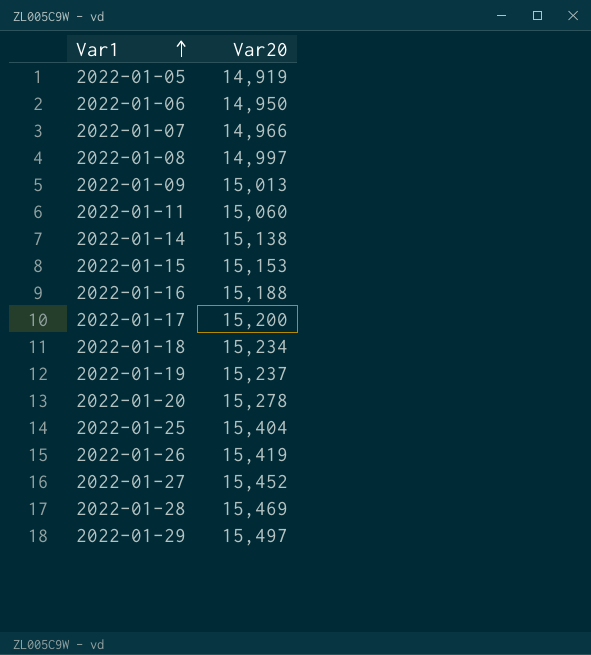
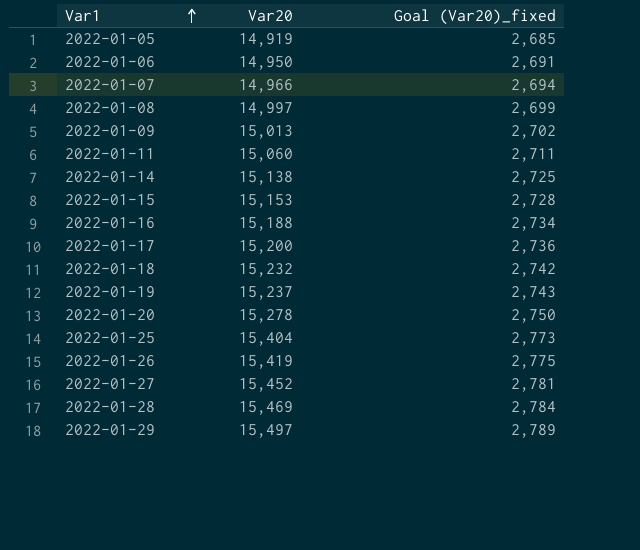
column Goal (Var20)_fixed | formula: none -> [Var20] * 0.18
2022-01-18 | Var20: 15,234 -> 15,232

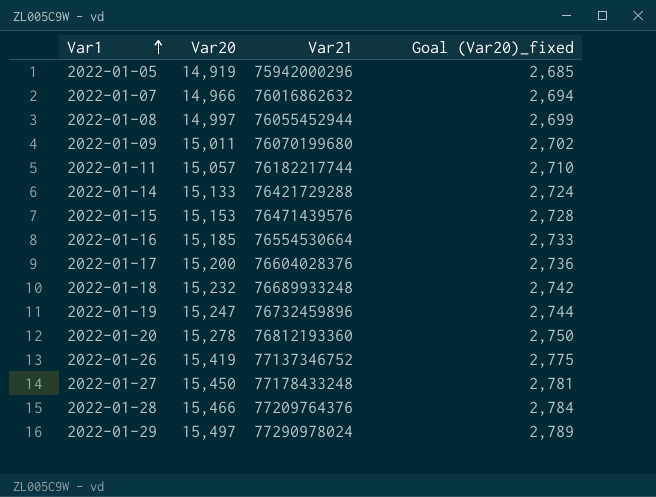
column Var21 | position: none -> 3
row 2022-01-06: 14,950 | 2,691 -> none
row 2022-01-25: 15,404 | 2,773 -> none
2022-01-09 | Var20: 15,013 -> 15,011
2022-01-11 | Var20: 15,060 -> 15,057
2022-01-11 | Goal (Var20)_fixed: 2,711 -> 2,710
2022-01-14 | Var20: 15,138 -> 15,133
2022-01-14 | Goal (Var20)_fixed: 2,725 -> 2,724
2022-01-16 | Var20: 15,188 -> 15,185
2022-01-16 | Goal (Var20)_fixed: 2,734 -> 2,733
2022-01-19 | Var20: 15,237 -> 15,247
2022-01-19 | Goal (Var20)_fixed: 2,743 -> 2,744
2022-01-27 | Var20: 15,452 -> 15,450
2022-01-28 | Var20: 15,469 -> 15,466

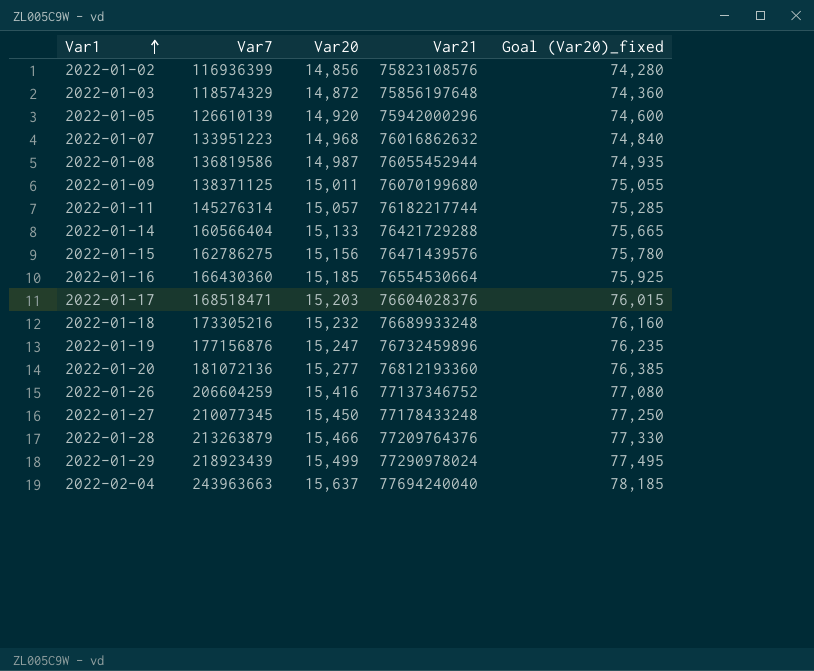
column Var7 | position: none -> 2
column Goal (Var20)_fixed | formula: [Var20] * 0.18 -> [Var20] * 5
row 2022-01-02: none -> 116936399 | 14,856 | 75823108576 | 74,280
row 2022-01-03: none -> 118574329 | 14,872 | 75856197648 | 74,360
2022-01-05 | Var20: 14,919 -> 14,920
2022-01-07 | Var20: 14,966 -> 14,968
2022-01-08 | Var20: 14,997 -> 14,987
2022-01-15 | Var20: 15,153 -> 15,156
2022-01-17 | Var20: 15,200 -> 15,203
2022-01-20 | Var20: 15,278 -> 15,277
2022-01-26 | Var20: 15,419 -> 15,416
2022-01-29 | Var20: 15,497 -> 15,499
row 2022-02-04: none -> 243963663 | 15,637 | 77694240040 | 78,185

